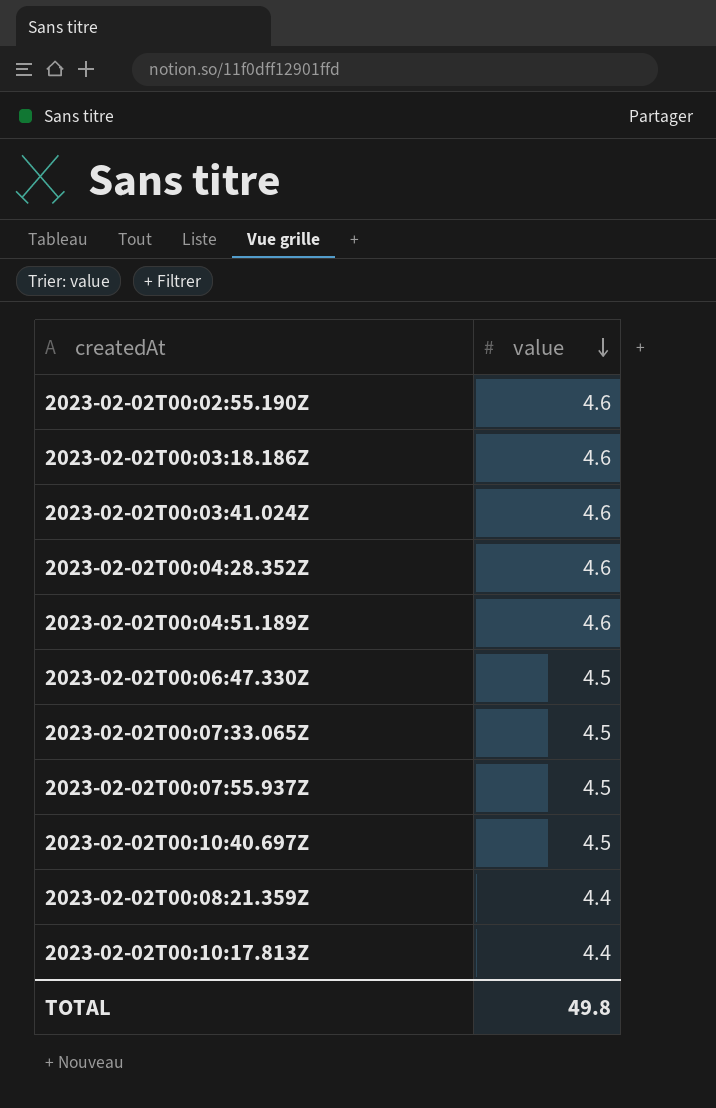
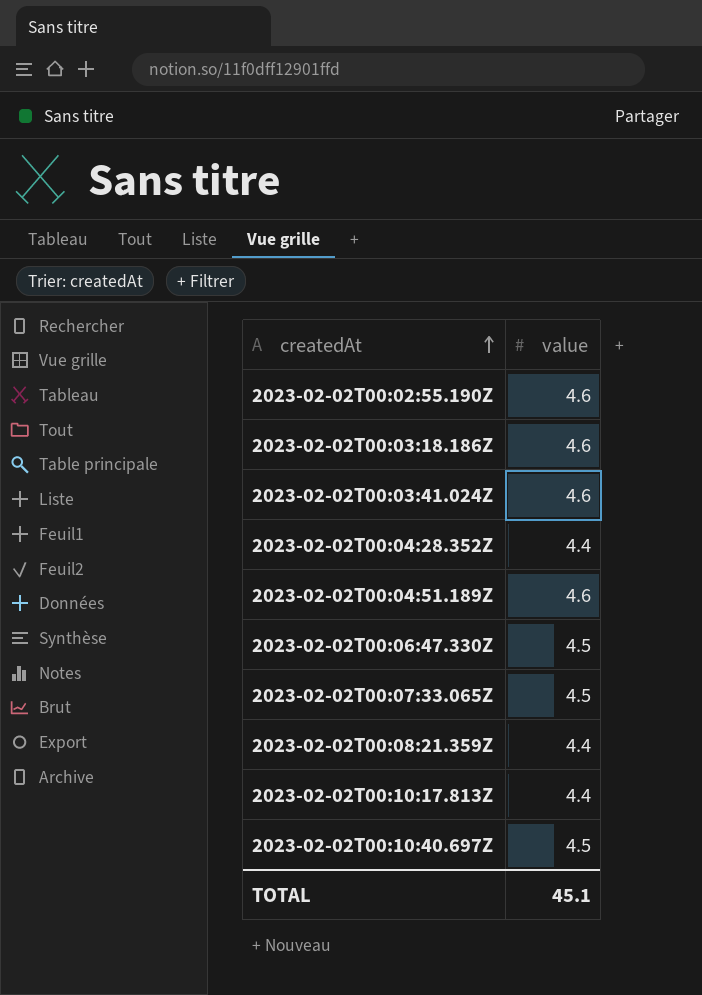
row order: value descending -> createdAt ascending
row 2023-02-02T00:07:55.937Z: 4.5 -> none
2023-02-02T00:04:28.352Z | value: 4.6 -> 4.4
TOTAL | value: 49.8 -> 45.1

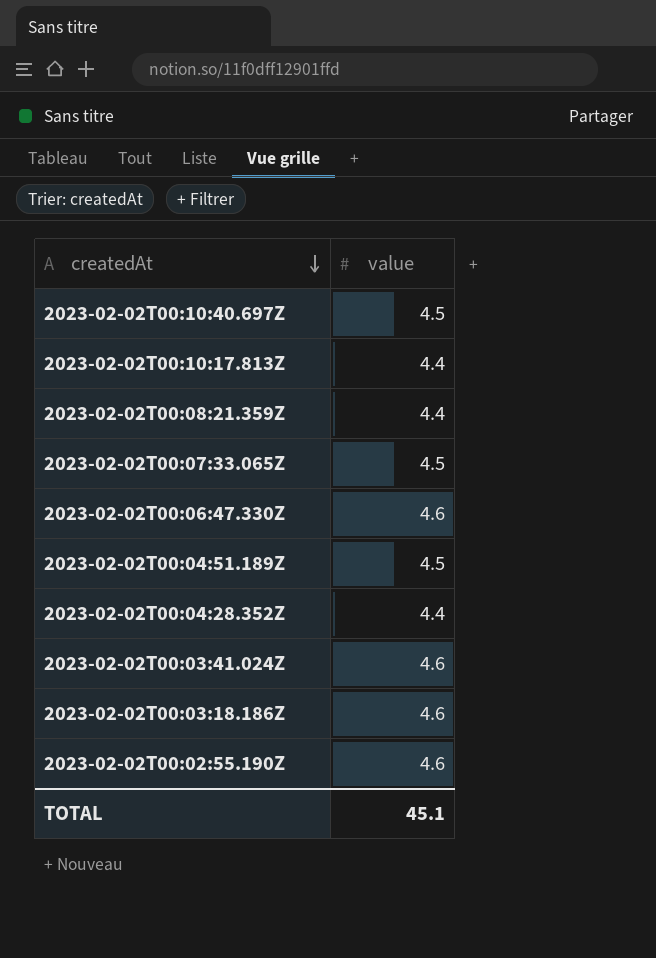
row order: createdAt ascending -> createdAt descending
2023-02-02T00:06:47.330Z | value: 4.5 -> 4.6
2023-02-02T00:04:51.189Z | value: 4.6 -> 4.5

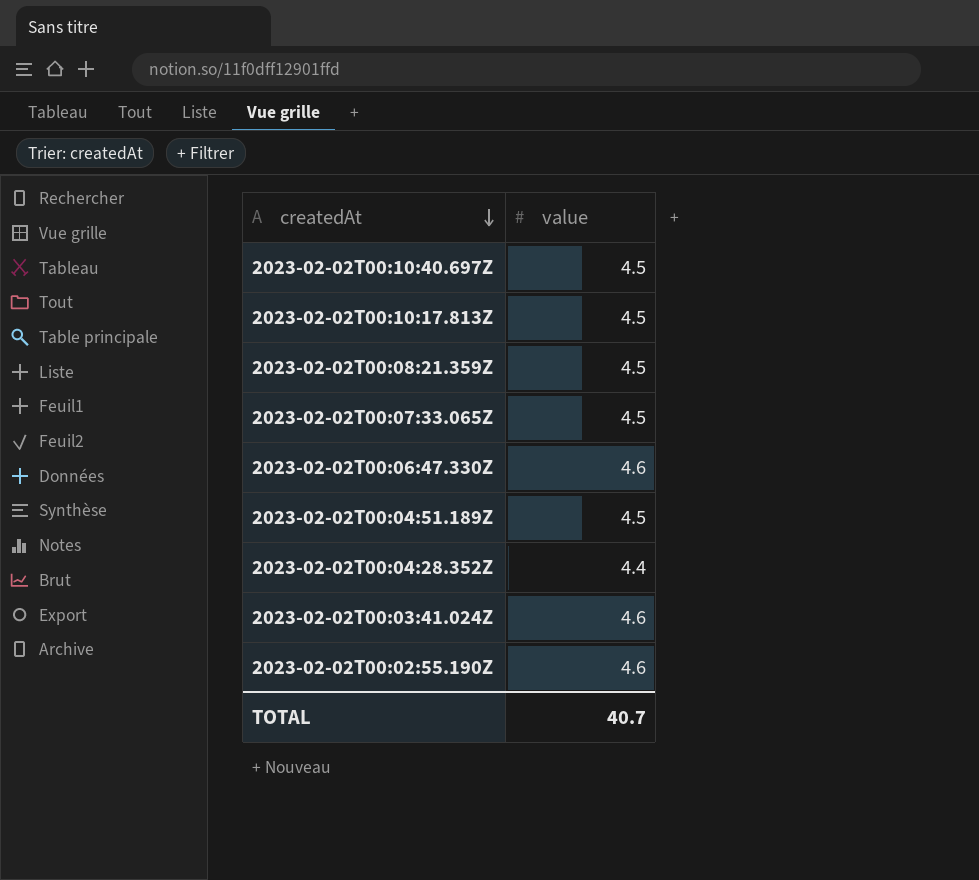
row 2023-02-02T00:03:18.186Z: 4.6 -> none
2023-02-02T00:10:17.813Z | value: 4.4 -> 4.5
2023-02-02T00:08:21.359Z | value: 4.4 -> 4.5
TOTAL | value: 45.1 -> 40.7

